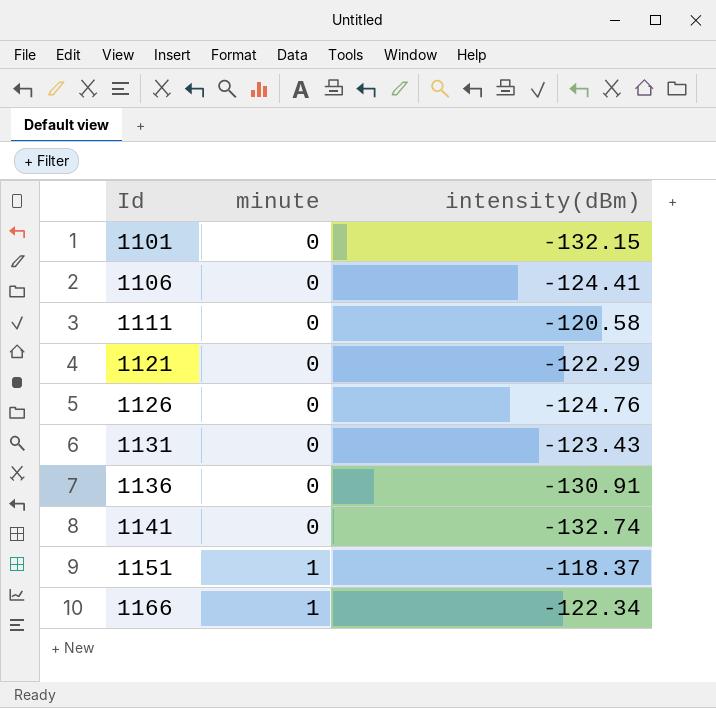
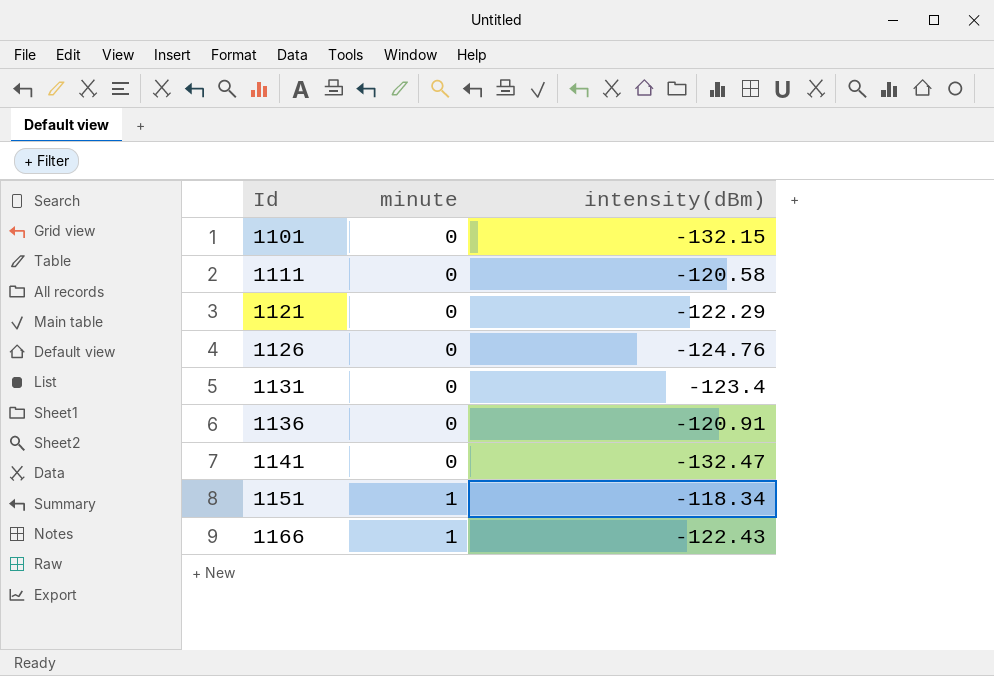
row 1106: 0 | -124.41 -> none
1131 | intensity(dBm): -123.43 -> -123.4
1136 | intensity(dBm): -130.91 -> -120.91
1141 | intensity(dBm): -132.74 -> -132.47
1151 | intensity(dBm): -118.37 -> -118.34
1166 | intensity(dBm): -122.34 -> -122.43

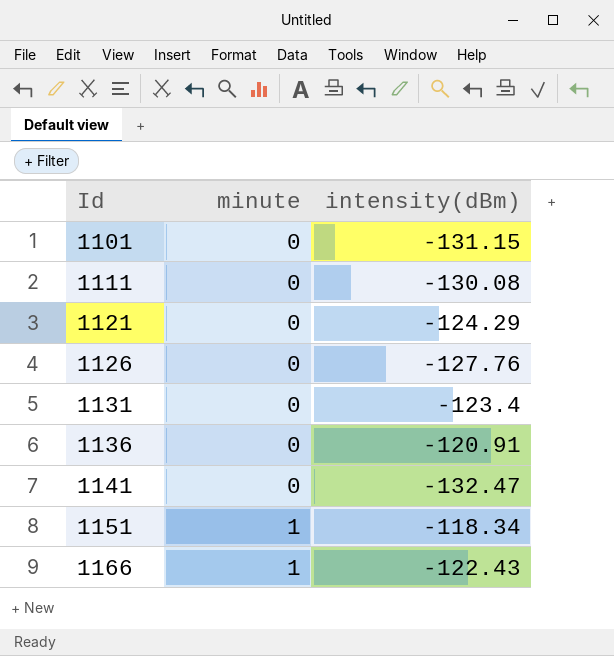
1101 | intensity(dBm): -132.15 -> -131.15
1111 | intensity(dBm): -120.58 -> -130.08
1121 | intensity(dBm): -122.29 -> -124.29
1126 | intensity(dBm): -124.76 -> -127.76

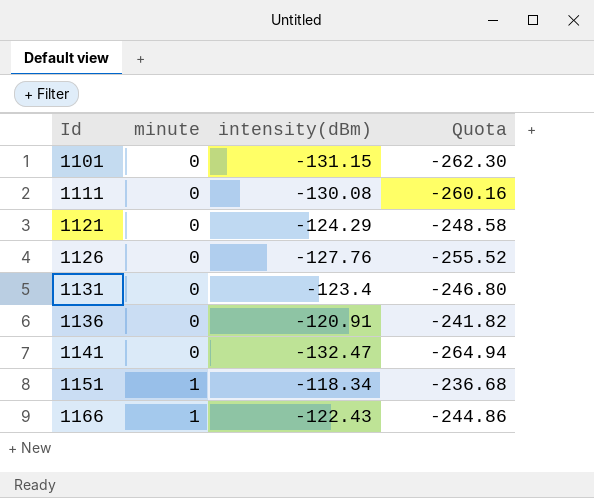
column Quota | formula: none -> [intensity(dBm)] * 2

